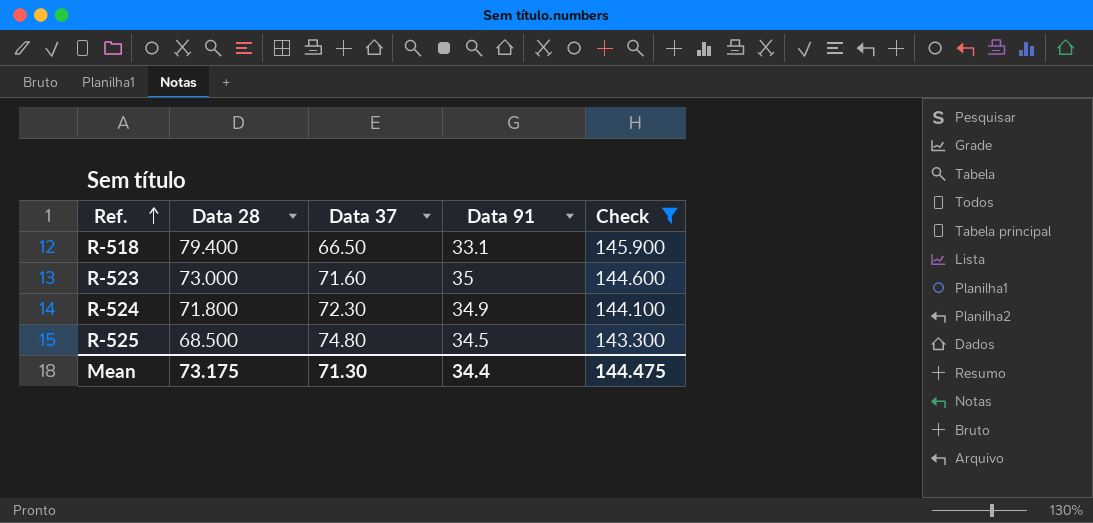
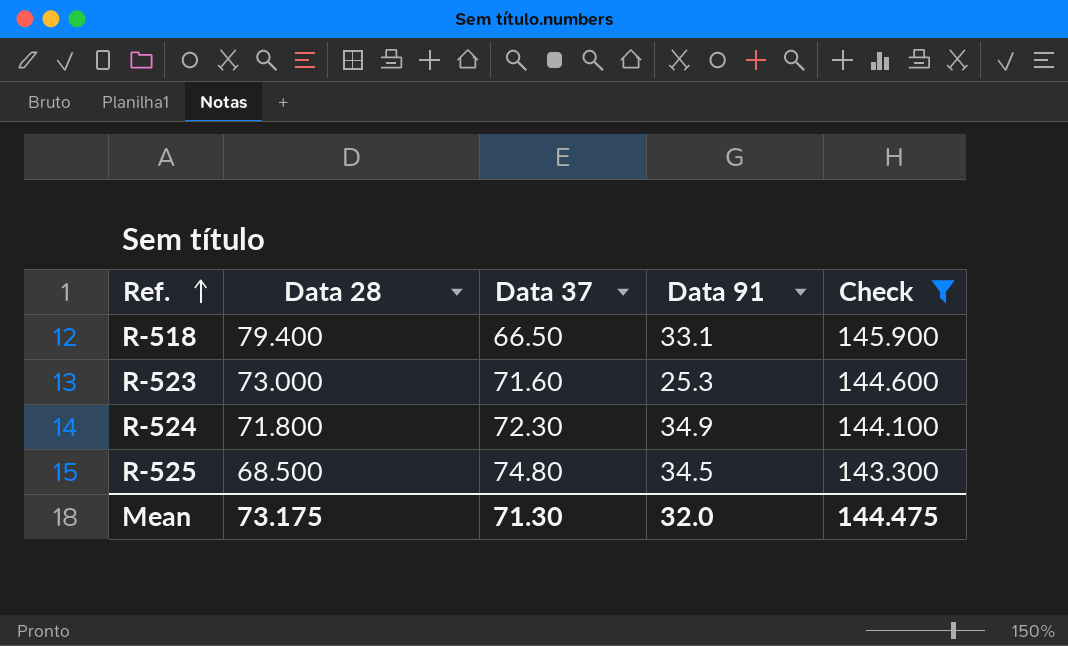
R-523 | Data 91: 35 -> 25.3
Mean | Data 91: 34.4 -> 32.0

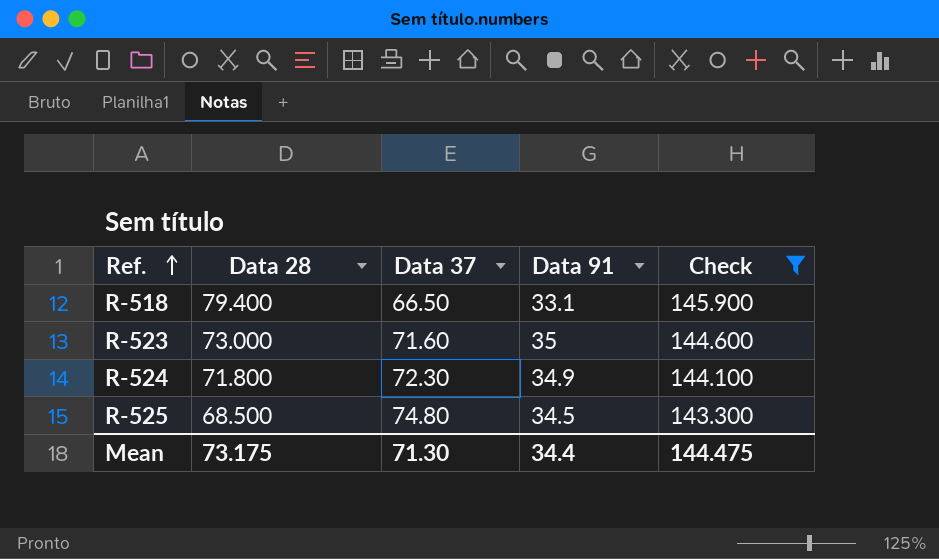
R-523 | Data 91: 25.3 -> 35
Mean | Data 91: 32.0 -> 34.4

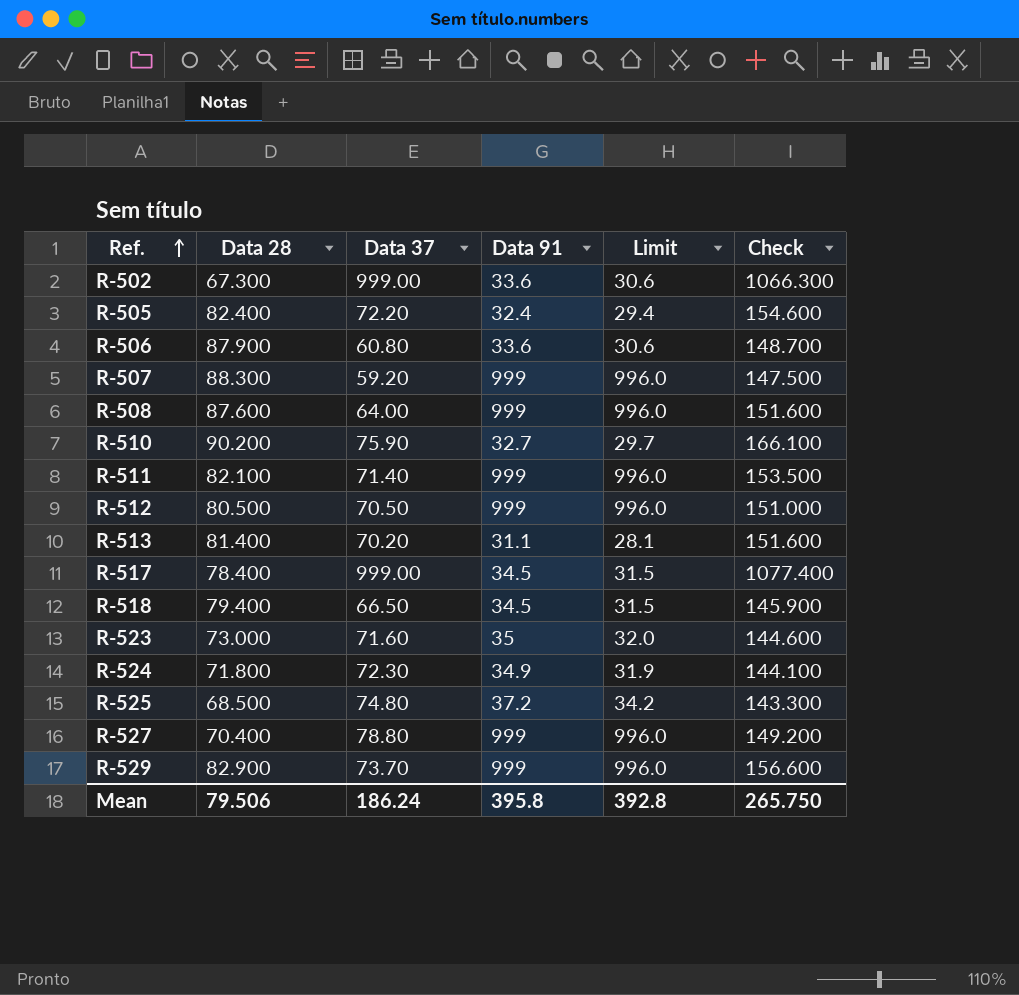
filter: Check <= 145.900 -> none
column Limit | formula: none -> [Data 91] - 3
R-518 | Data 91: 33.1 -> 34.5
R-525 | Data 91: 34.5 -> 37.2
Mean | Data 28: 73.175 -> 79.506
Mean | Data 37: 71.30 -> 186.24
Mean | Data 91: 34.4 -> 395.8
Mean | Check: 144.475 -> 265.750

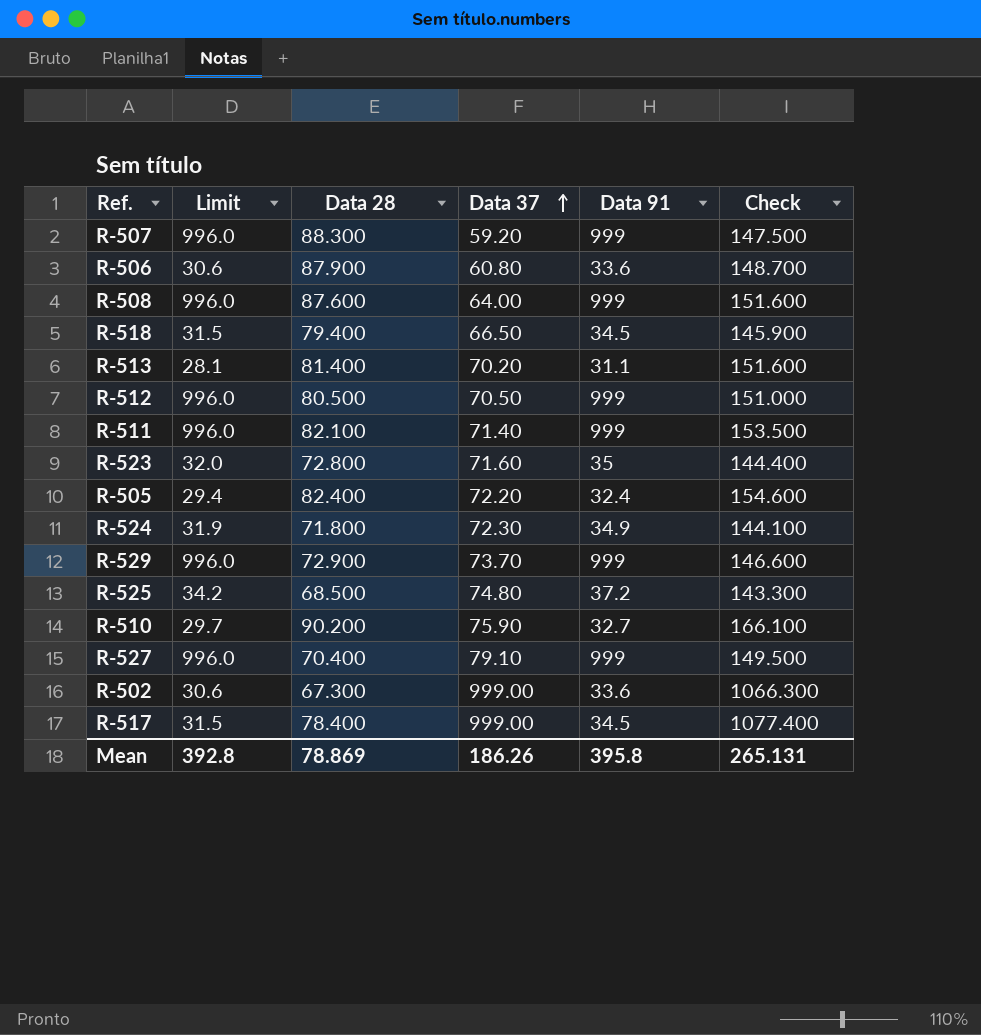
row order: Ref. ascending -> Data 37 ascending
column Limit | position: 5 -> 2
R-523 | Data 28: 73.000 -> 72.800
R-523 | Check: 144.600 -> 144.400
R-529 | Data 28: 82.900 -> 72.900
R-529 | Check: 156.600 -> 146.600
R-527 | Data 37: 78.80 -> 79.10
R-527 | Check: 149.200 -> 149.500
Mean | Data 28: 79.506 -> 78.869
Mean | Data 37: 186.24 -> 186.26
Mean | Check: 265.750 -> 265.131

